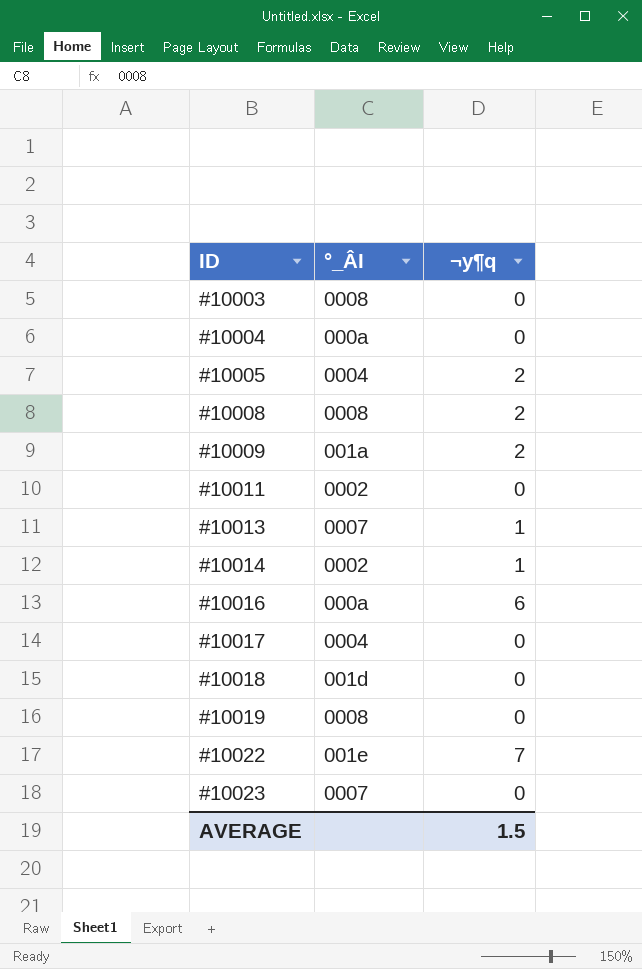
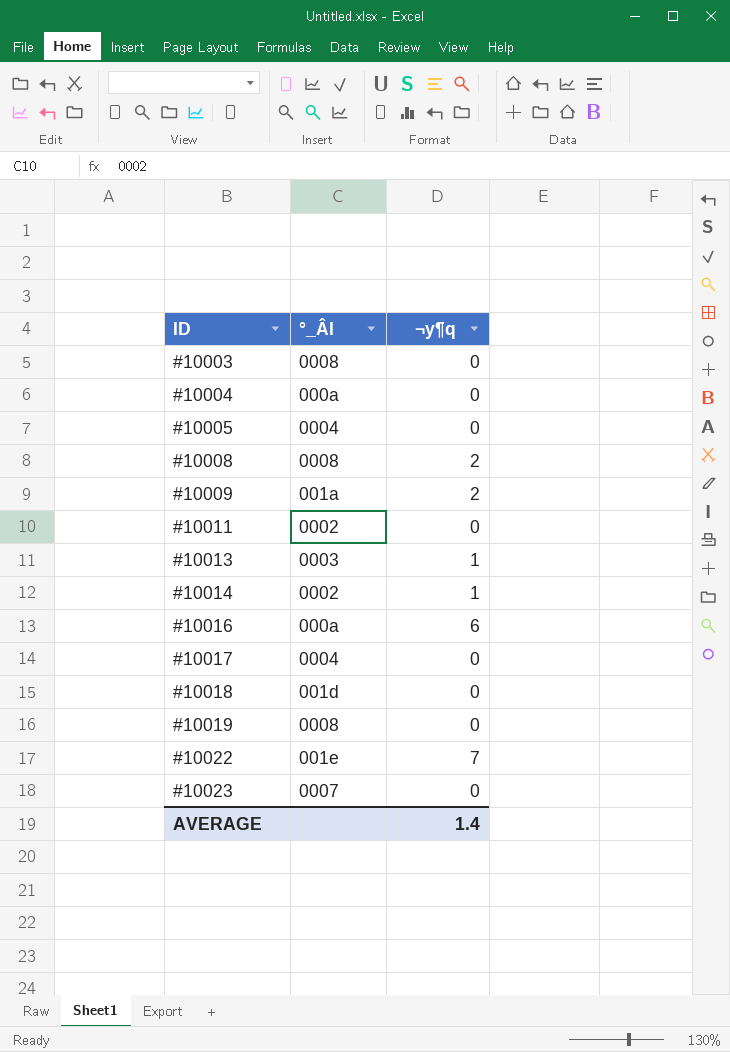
#10005 | ¬y¶q: 2 -> 0
#10013 | °_ÂI: 0007 -> 0003
AVERAGE | ¬y¶q: 1.5 -> 1.4

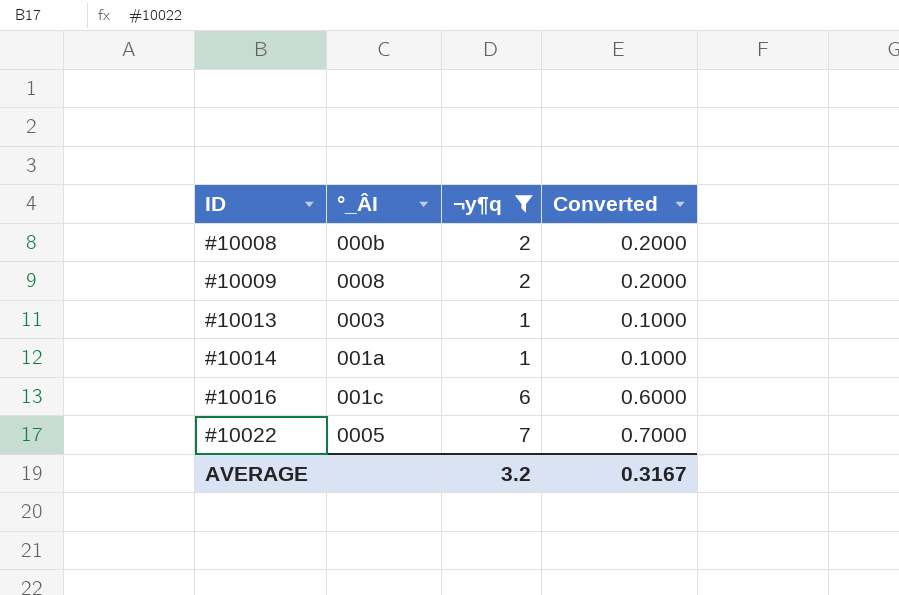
filter: none -> ¬y¶q != 0
column Converted | formula: none -> [¬y¶q] * 0.1
#10008 | °_ÂI: 0008 -> 000b
#10009 | °_ÂI: 001a -> 0008
#10014 | °_ÂI: 0002 -> 001a
#10016 | °_ÂI: 000a -> 001c
#10022 | °_ÂI: 001e -> 0005
AVERAGE | ¬y¶q: 1.4 -> 3.2

